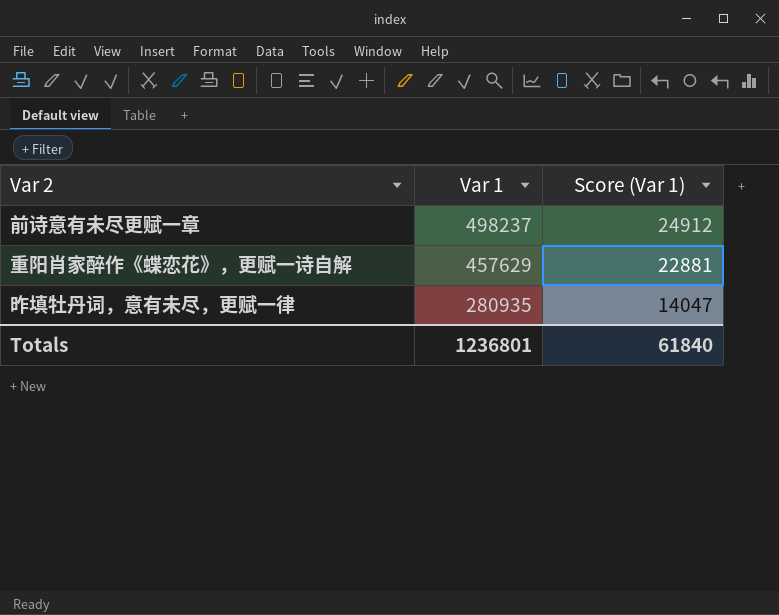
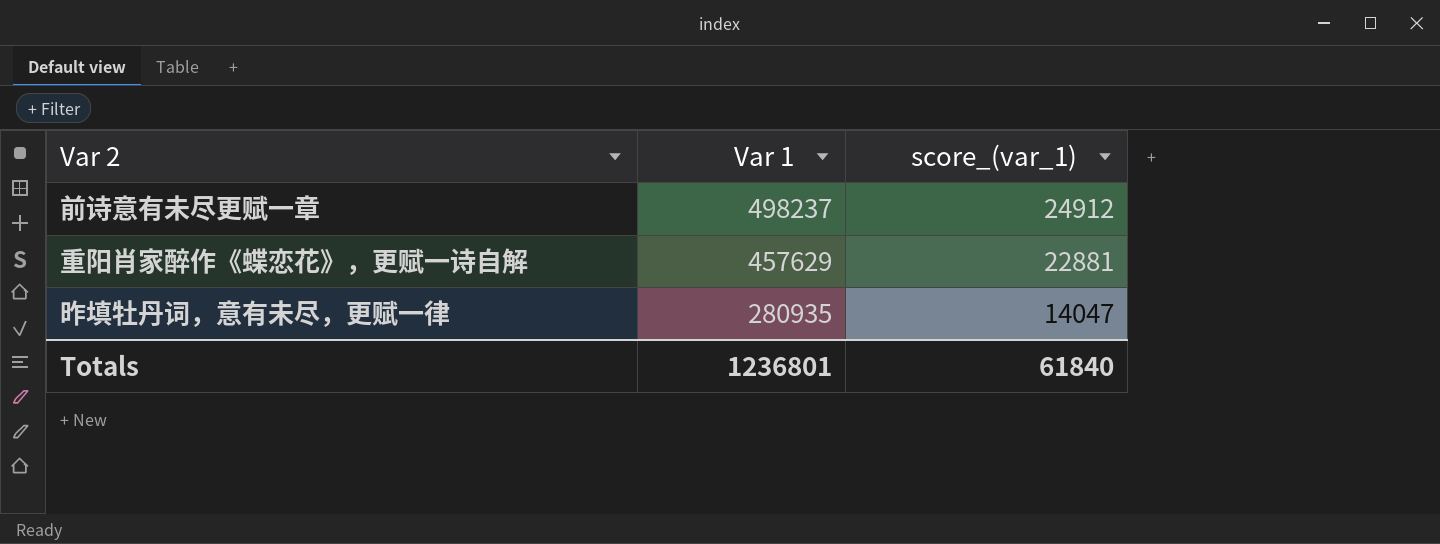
column name: Score (Var 1) -> score_(var_1)

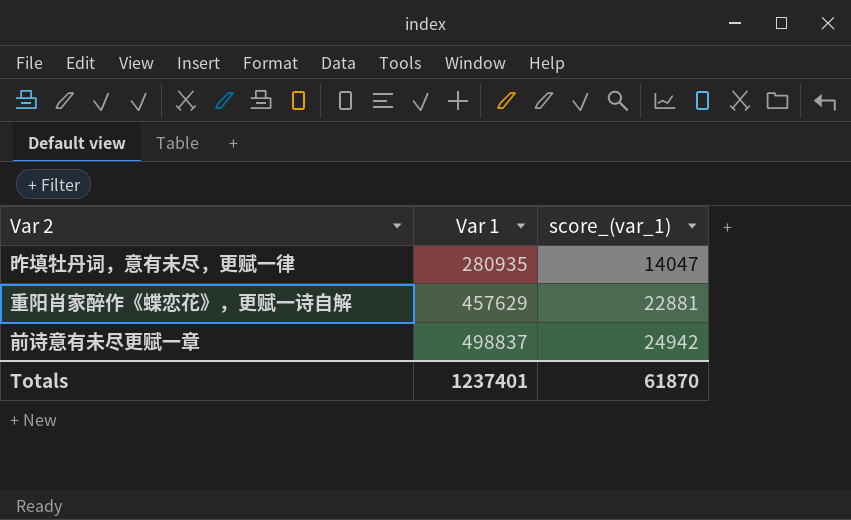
row order: Var 1 descending -> Var 1 ascending
前诗意有未尽更赋一章 | Var 1: 498237 -> 498837
前诗意有未尽更赋一章 | score_(var_1): 24912 -> 24942
Totals | Var 1: 1236801 -> 1237401
Totals | score_(var_1): 61840 -> 61870

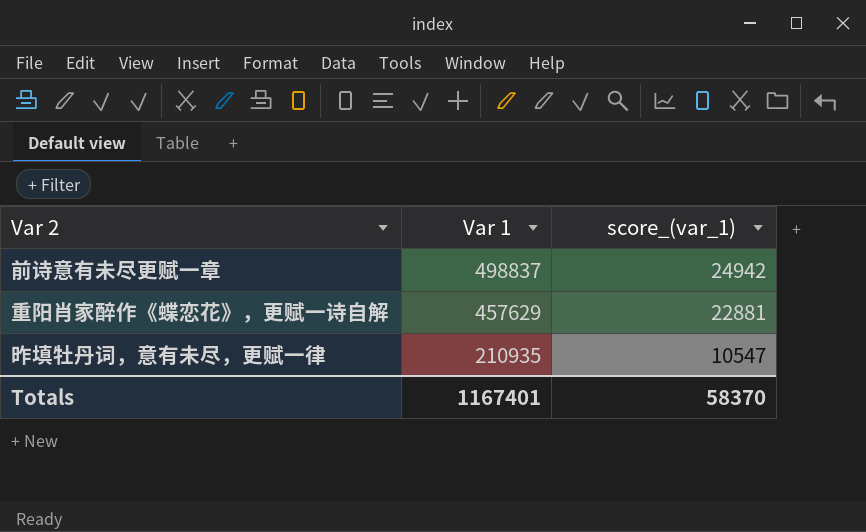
row order: Var 1 ascending -> Var 1 descending
昨填牡丹词，意有未尽，更赋一律 | Var 1: 280935 -> 210935
昨填牡丹词，意有未尽，更赋一律 | score_(var_1): 14047 -> 10547
Totals | Var 1: 1237401 -> 1167401
Totals | score_(var_1): 61870 -> 58370

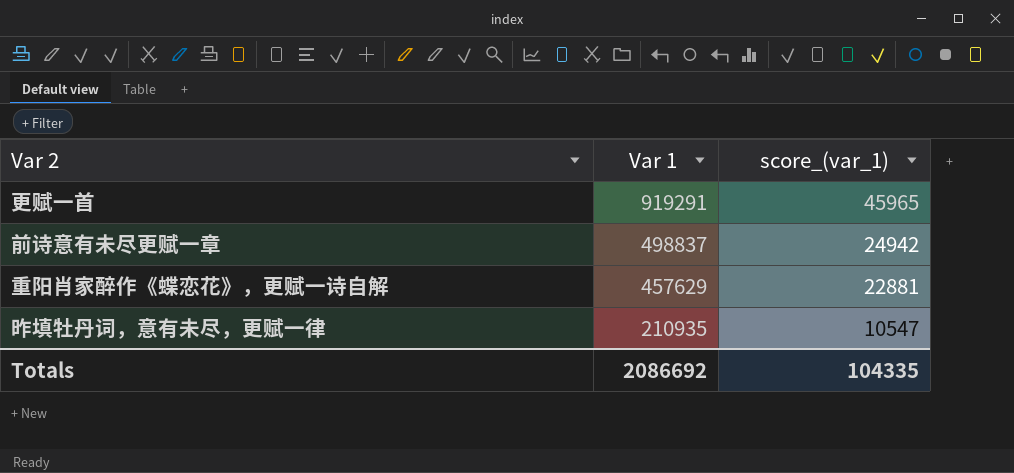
row 更赋一首: none -> 919291 | 45965
Totals | Var 1: 1167401 -> 2086692
Totals | score_(var_1): 58370 -> 104335

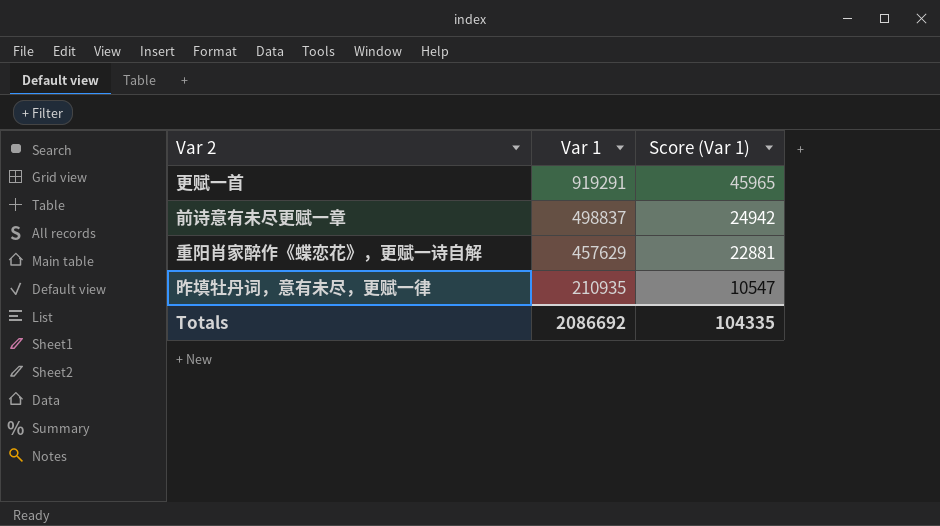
column name: score_(var_1) -> Score (Var 1)

